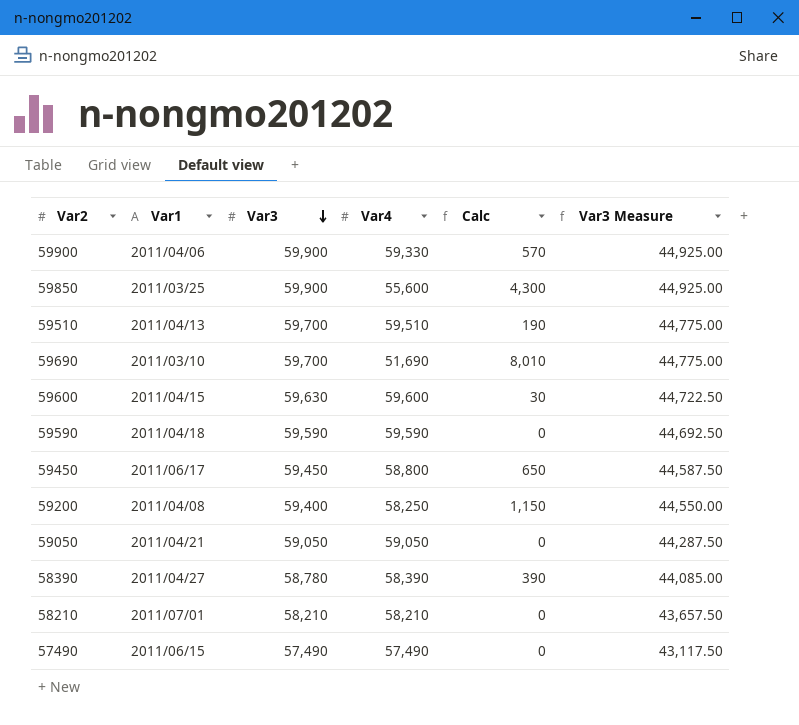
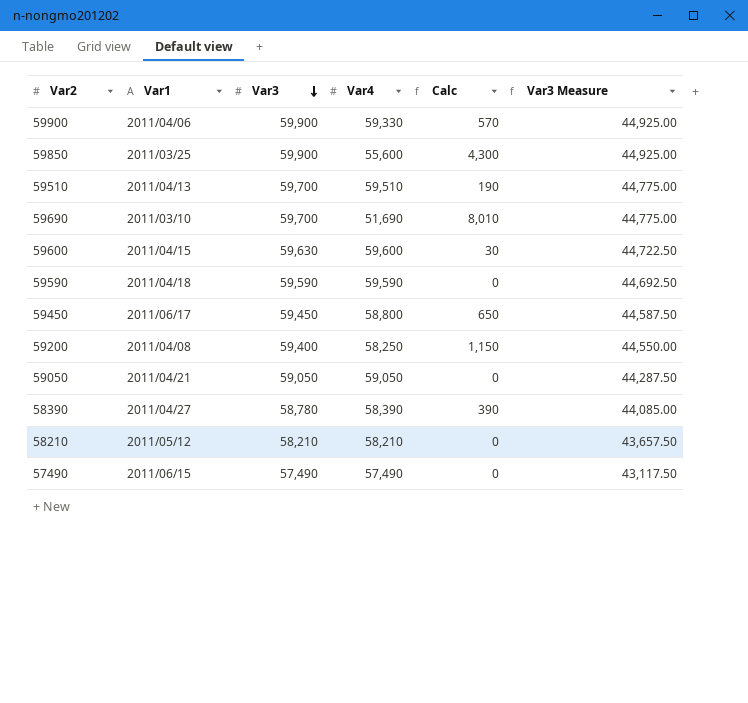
58210 | Var1: 2011/07/01 -> 2011/05/12

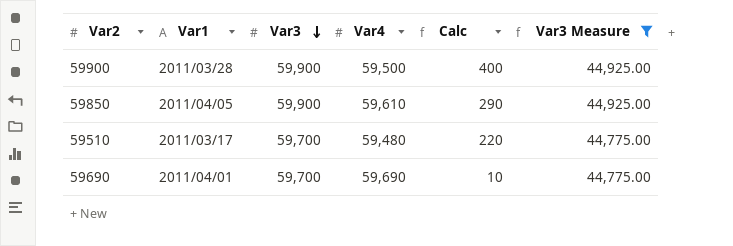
filter: none -> Var3 Measure >= 44,775.00
59900 | Var1: 2011/04/06 -> 2011/03/28
59900 | Var4: 59,330 -> 59,500
59900 | Calc: 570 -> 400
59850 | Var1: 2011/03/25 -> 2011/04/05
59850 | Var4: 55,600 -> 59,610
59850 | Calc: 4,300 -> 290
59510 | Var1: 2011/04/13 -> 2011/03/17
59510 | Var4: 59,510 -> 59,480
59510 | Calc: 190 -> 220
59690 | Var1: 2011/03/10 -> 2011/04/01
59690 | Var4: 51,690 -> 59,690
59690 | Calc: 8,010 -> 10

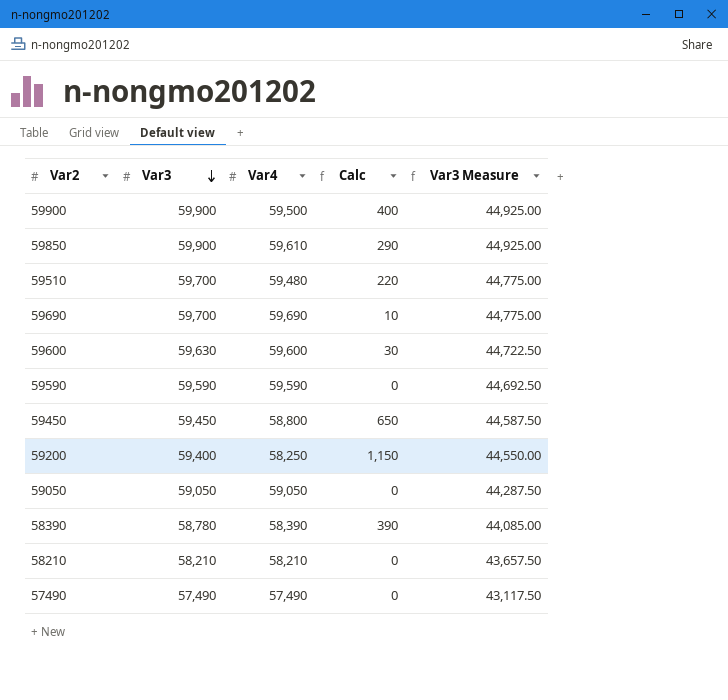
filter: Var3 Measure >= 44,775.00 -> none
column Var1 | position: 2 -> none

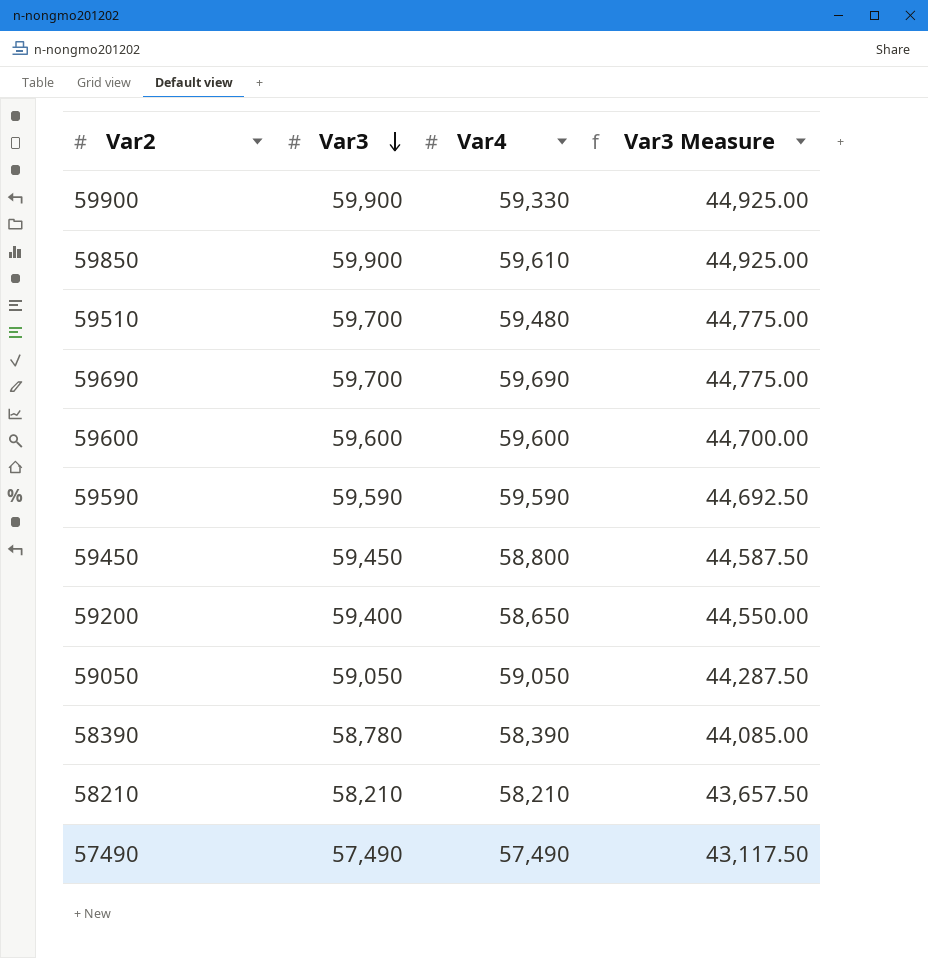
column Calc | formula: [Var3] - [Var4] -> none
59900 | Var4: 59,500 -> 59,330
59600 | Var3: 59,630 -> 59,600
59600 | Var3 Measure: 44,722.50 -> 44,700.00
59200 | Var4: 58,250 -> 58,650

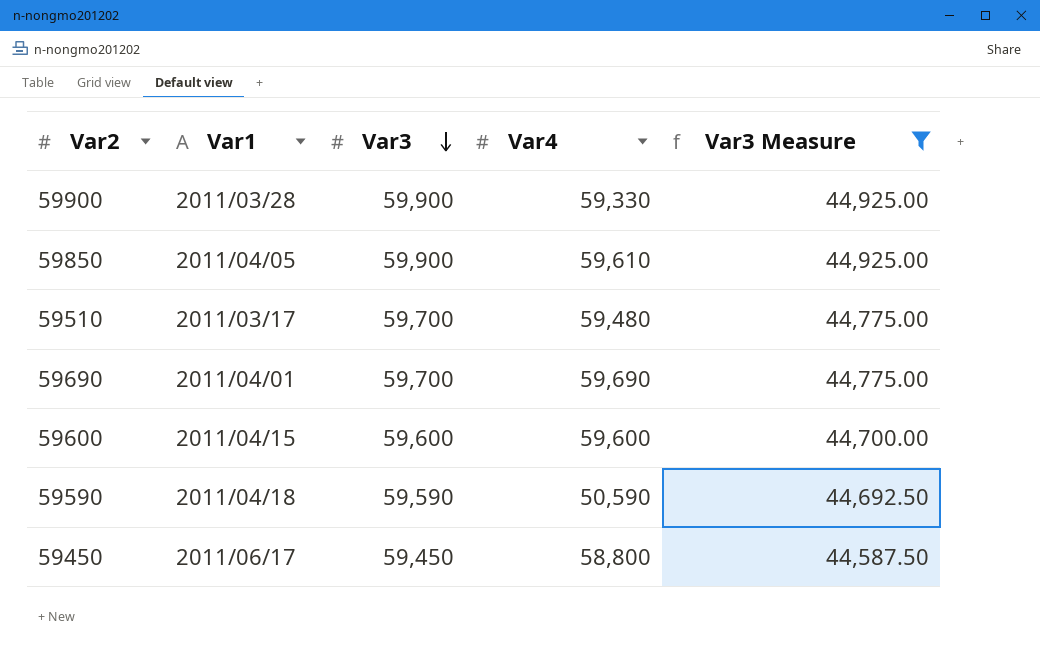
filter: none -> Var3 Measure >= 44,587.50
column Var1 | position: none -> 2
59590 | Var4: 59,590 -> 50,590

